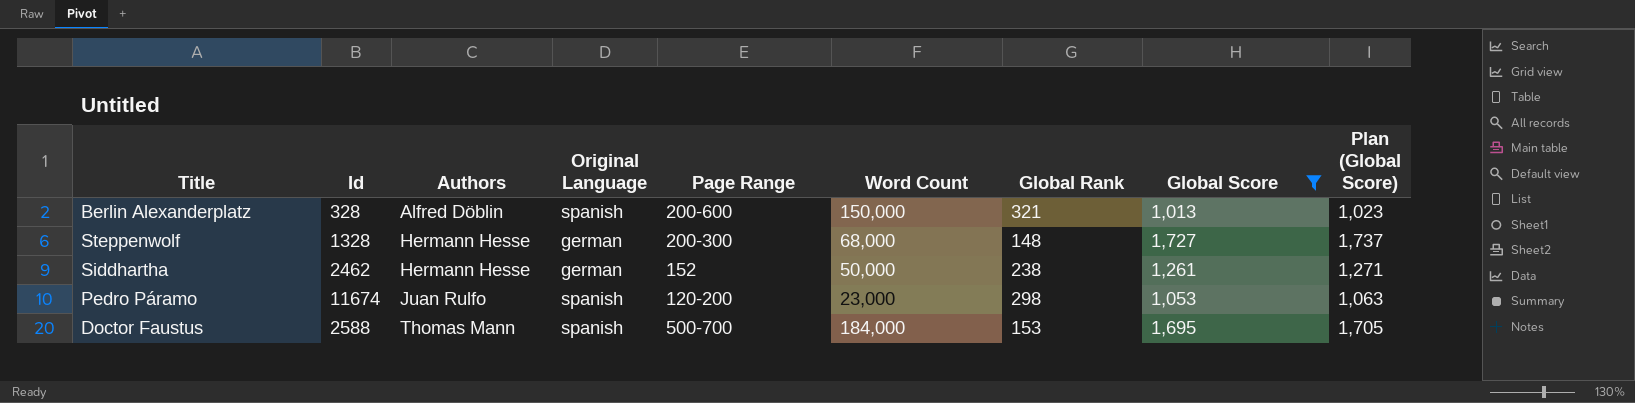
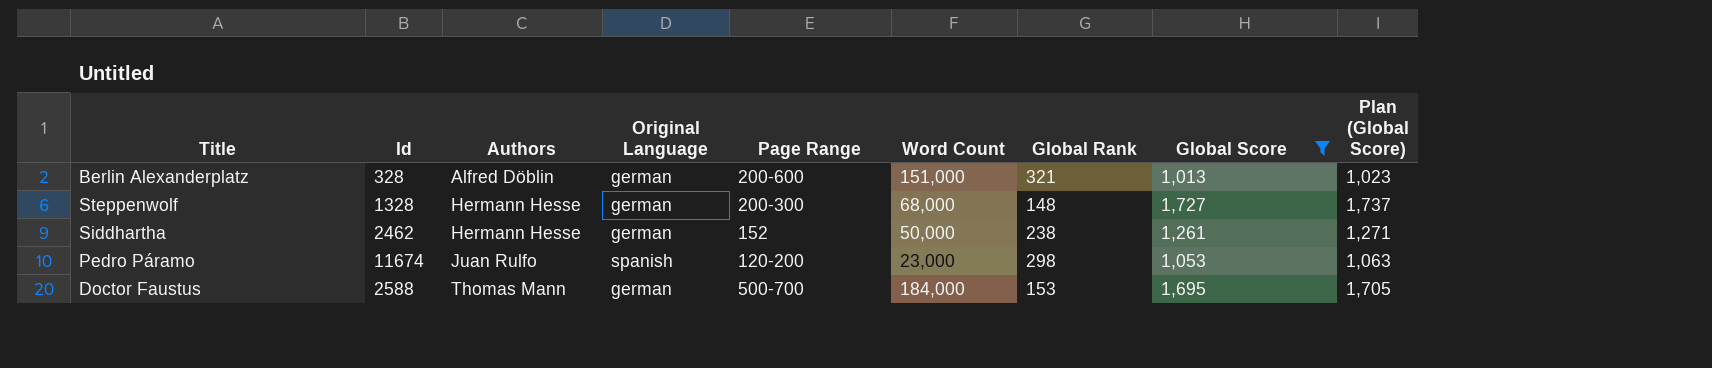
Berlin Alexanderplatz | Original Language: spanish -> german
Berlin Alexanderplatz | Word Count: 150,000 -> 151,000
Doctor Faustus | Original Language: spanish -> german

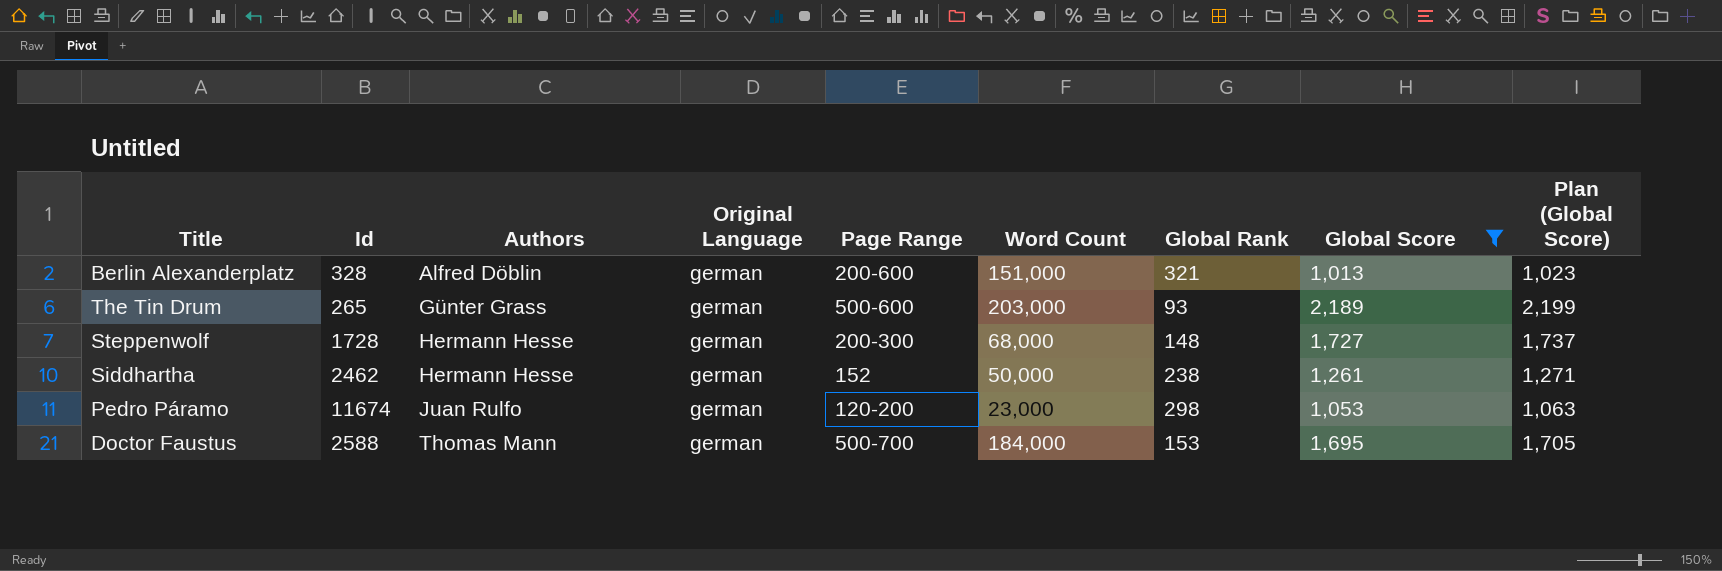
row The Tin Drum: none -> 265 | Günter Grass | german | 500-600 | 203,000 | 93 | 2,189 | 2,199
Steppenwolf | Id: 1328 -> 1728
Pedro Páramo | Original Language: spanish -> german

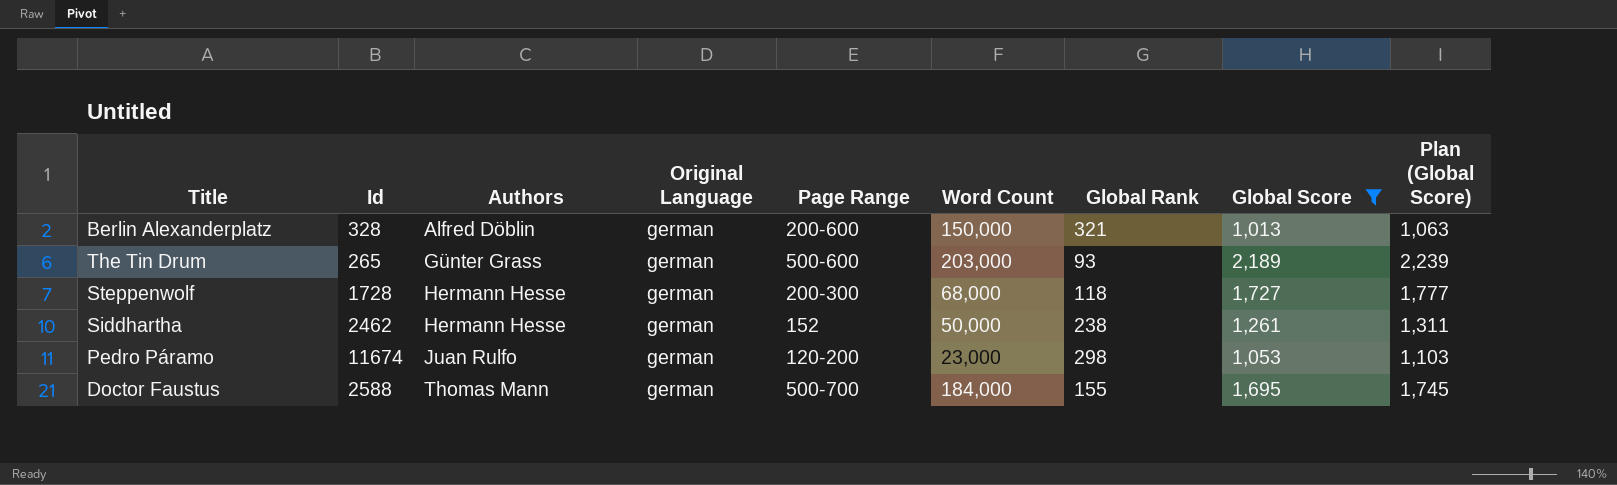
column Plan (Global Score) | formula: [Global Score] + 10 -> [Global Score] + 50
Berlin Alexanderplatz | Word Count: 151,000 -> 150,000
Steppenwolf | Global Rank: 148 -> 118
Doctor Faustus | Global Rank: 153 -> 155

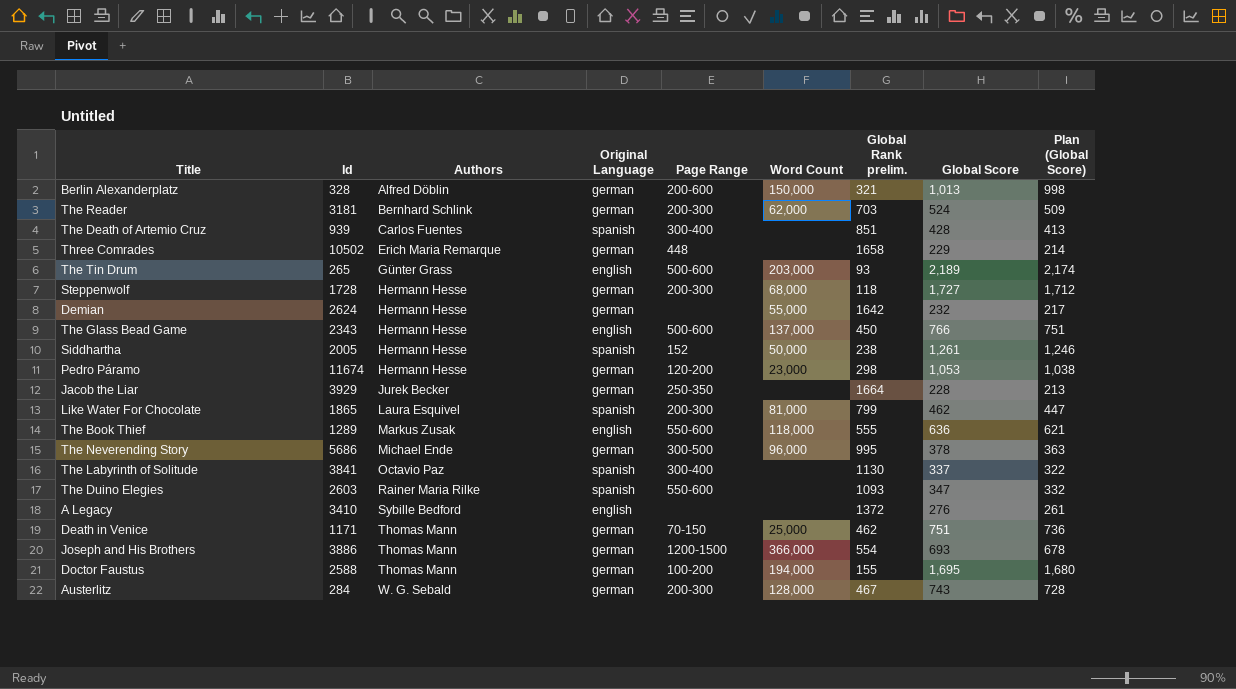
filter: Global Score >= 1,013 -> none
column name: Global Rank -> Global Rank prelim.
column Plan (Global Score) | formula: [Global Score] + 50 -> [Global Score] - 15
The Tin Drum | Original Language: german -> english
Siddhartha | Id: 2462 -> 2005
Siddhartha | Original Language: german -> spanish
Pedro Páramo | Authors: Juan Rulfo -> Hermann Hesse
Doctor Faustus | Page Range: 500-700 -> 100-200
Doctor Faustus | Word Count: 184,000 -> 194,000

